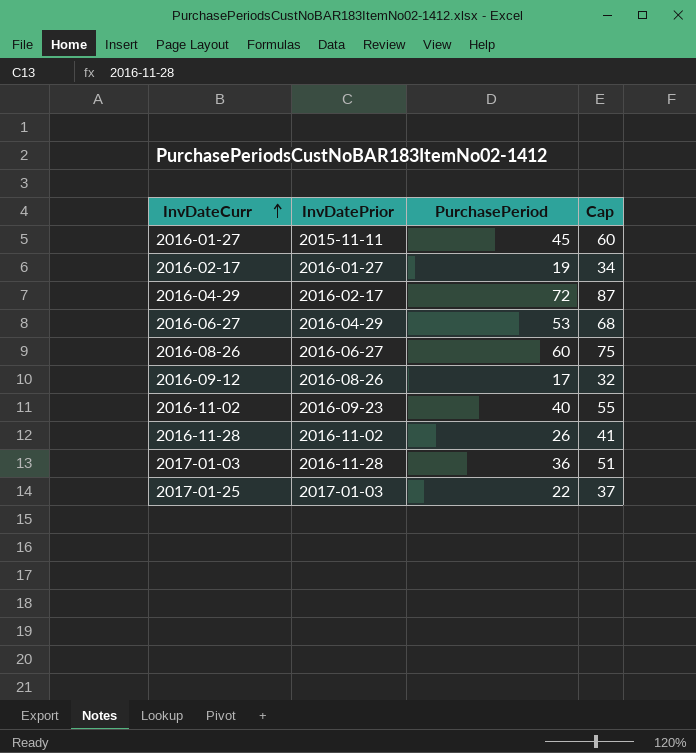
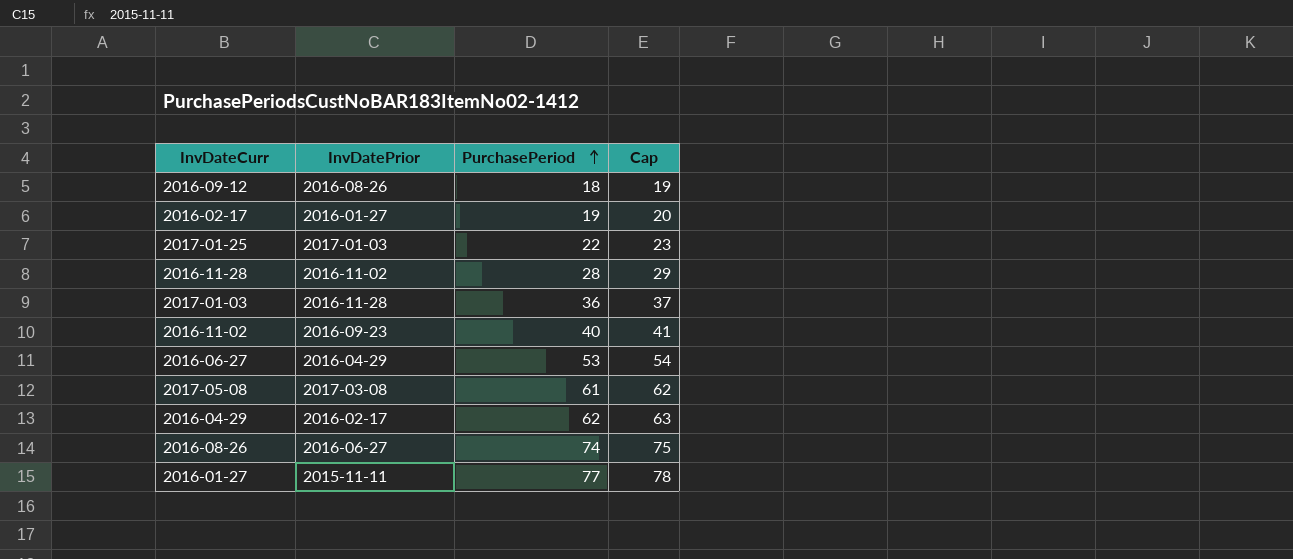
row order: InvDateCurr ascending -> PurchasePeriod ascending
column Cap | formula: [PurchasePeriod] + 15 -> [PurchasePeriod] + 1
2016-09-12 | PurchasePeriod: 17 -> 18
2016-11-28 | PurchasePeriod: 26 -> 28
row 2017-05-08: none -> 2017-03-08 | 61 | 62
2016-04-29 | PurchasePeriod: 72 -> 62
2016-08-26 | PurchasePeriod: 60 -> 74
2016-01-27 | PurchasePeriod: 45 -> 77

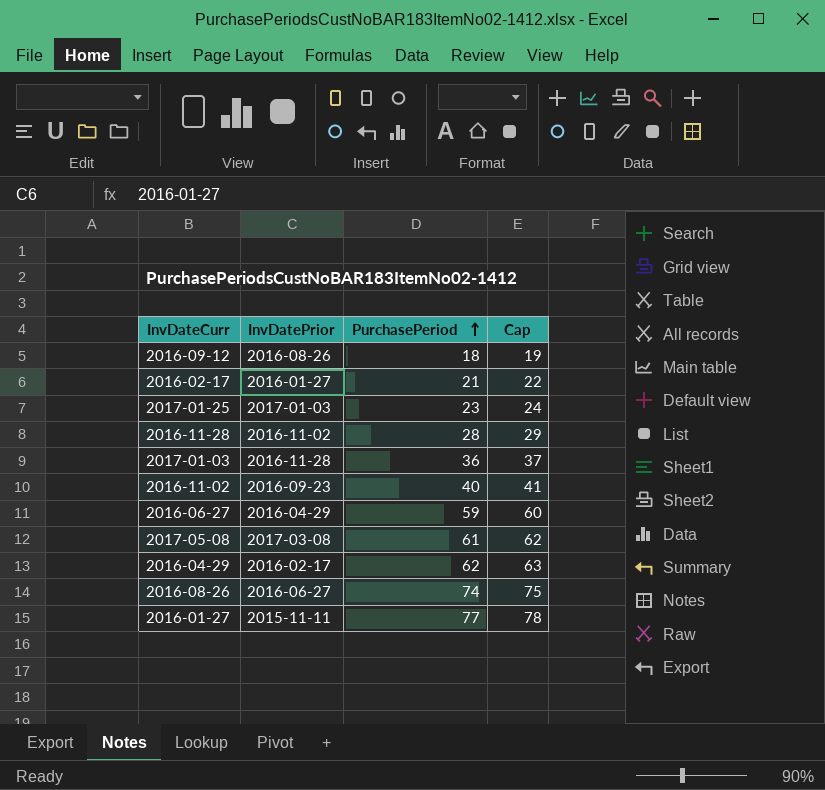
2016-02-17 | PurchasePeriod: 19 -> 21
2016-02-17 | Cap: 20 -> 22
2017-01-25 | PurchasePeriod: 22 -> 23
2017-01-25 | Cap: 23 -> 24
2016-06-27 | PurchasePeriod: 53 -> 59
2016-06-27 | Cap: 54 -> 60

